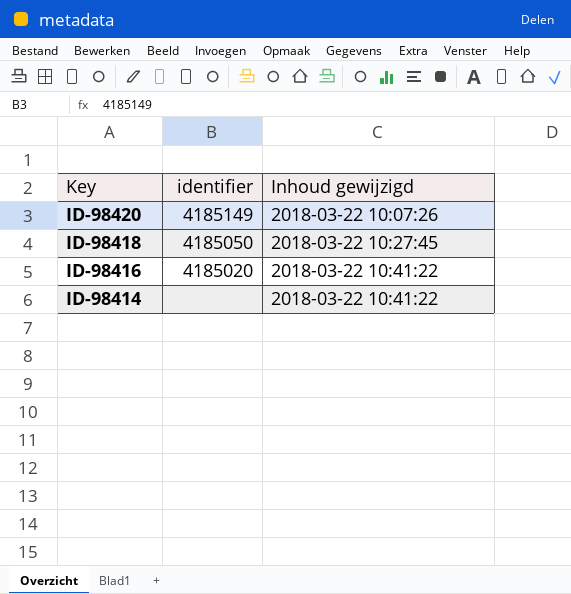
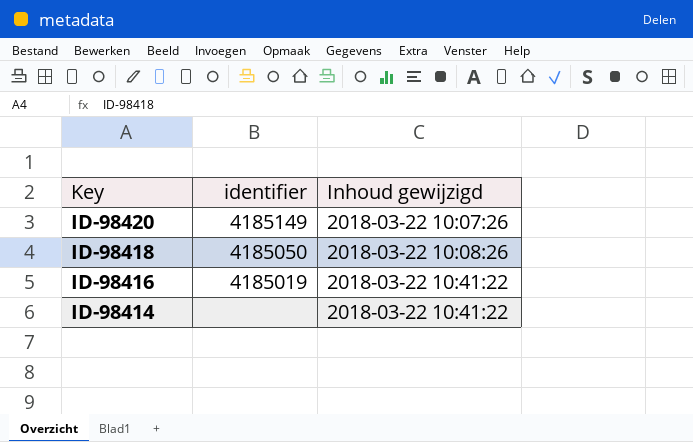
ID-98418 | Inhoud gewijzigd: 2018-03-22 10:27:45 -> 2018-03-22 10:08:26
ID-98416 | identifier: 4185020 -> 4185019

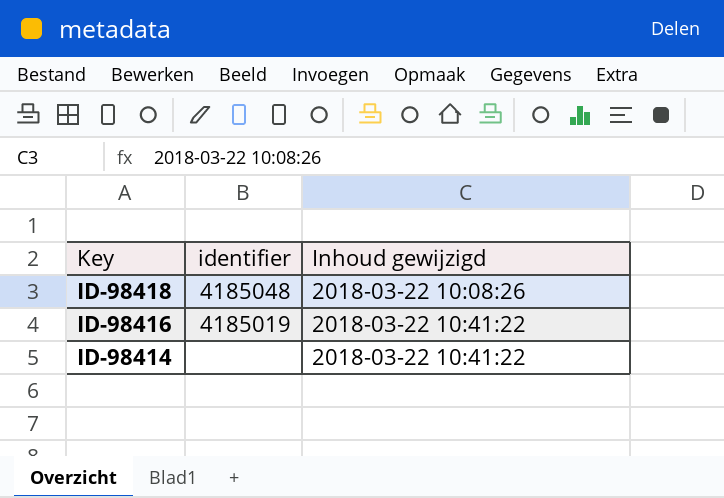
row ID-98420: 4185149 | 2018-03-22 10:07:26 -> none
ID-98418 | identifier: 4185050 -> 4185048

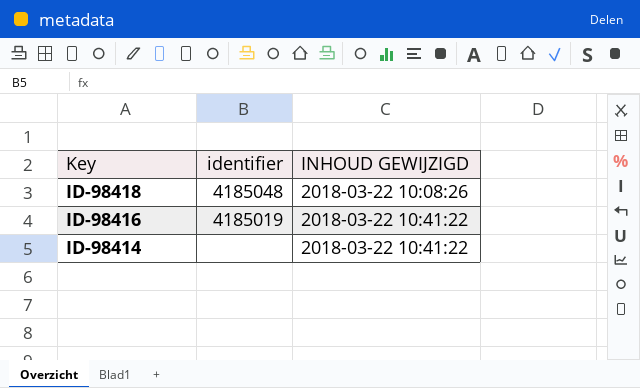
column name: Inhoud gewijzigd -> INHOUD GEWIJZIGD

